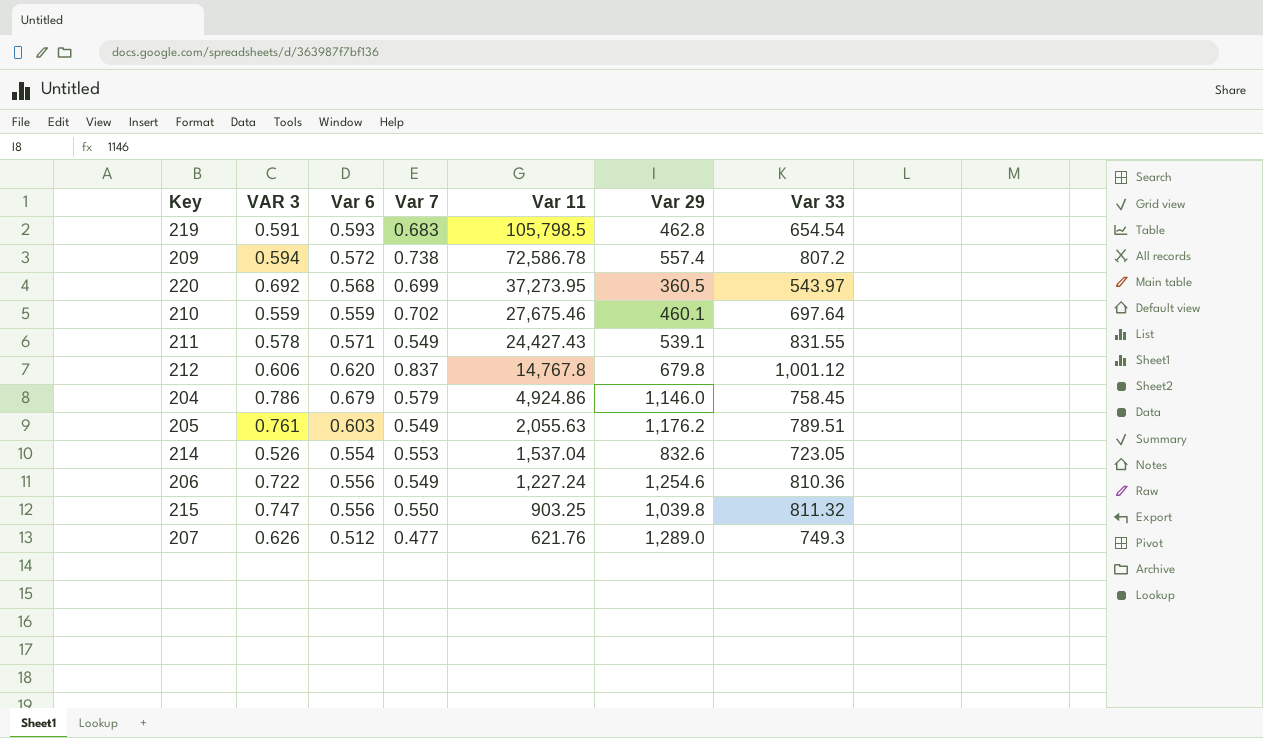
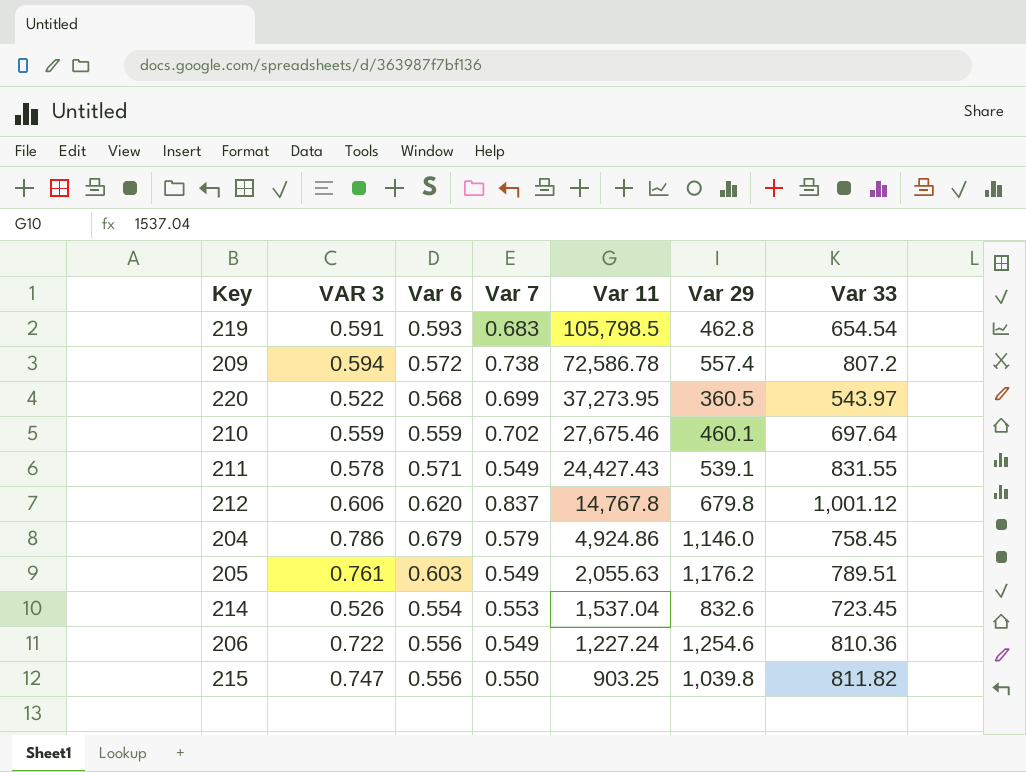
row 207: 0.626 | 0.512 | 0.477 | 621.76 | 1,289.0 | 749.3 -> none
220 | VAR 3: 0.692 -> 0.522
214 | Var 33: 723.05 -> 723.45
215 | Var 33: 811.32 -> 811.82

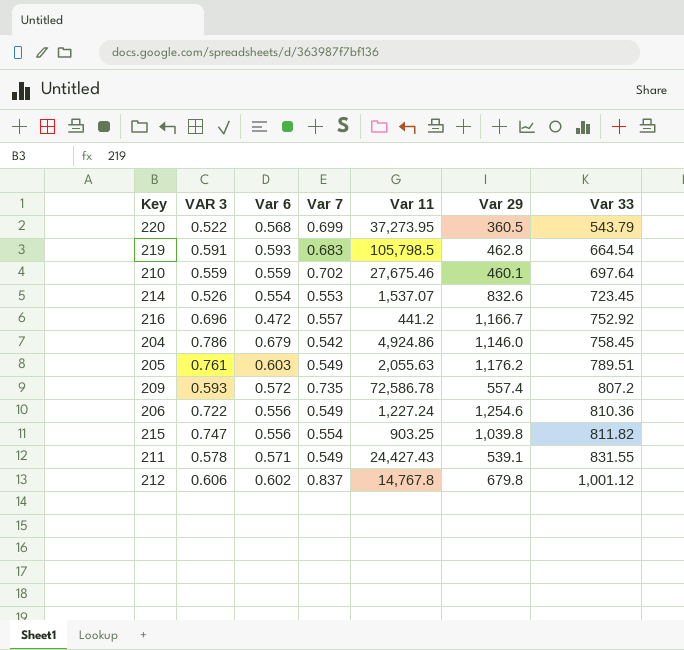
row order: Var 11 descending -> Var 33 ascending
220 | Var 33: 543.97 -> 543.79
219 | Var 33: 654.54 -> 664.54
214 | Var 11: 1,537.04 -> 1,537.07
row 216: none -> 0.696 | 0.472 | 0.557 | 441.2 | 1,166.7 | 752.92
204 | Var 7: 0.579 -> 0.542
209 | VAR 3: 0.594 -> 0.593
209 | Var 7: 0.738 -> 0.735
215 | Var 7: 0.550 -> 0.554
212 | Var 6: 0.620 -> 0.602

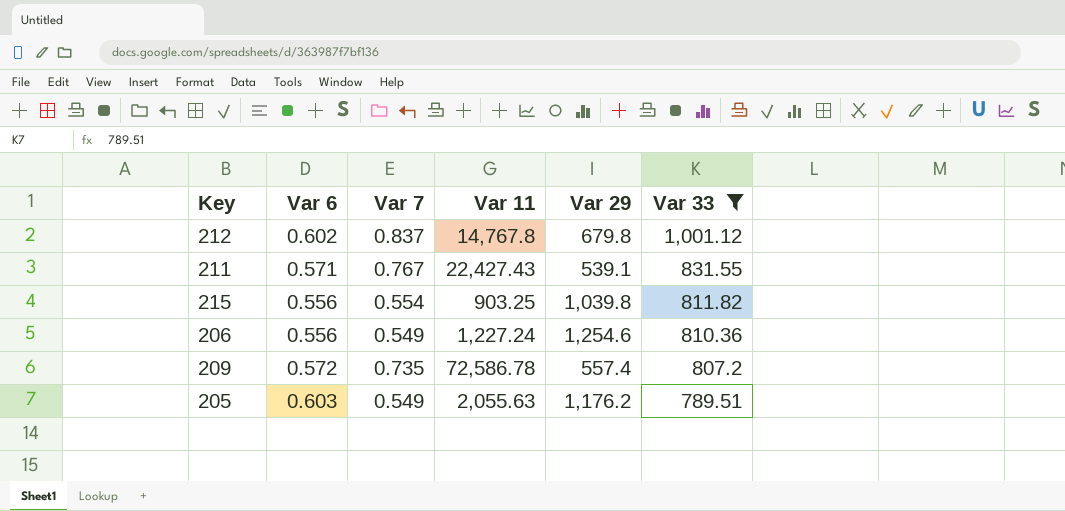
filter: none -> Var 33 >= 789.51
row order: Var 33 ascending -> Var 33 descending
column VAR 3 | position: 2 -> none
211 | Var 7: 0.549 -> 0.767
211 | Var 11: 24,427.43 -> 22,427.43

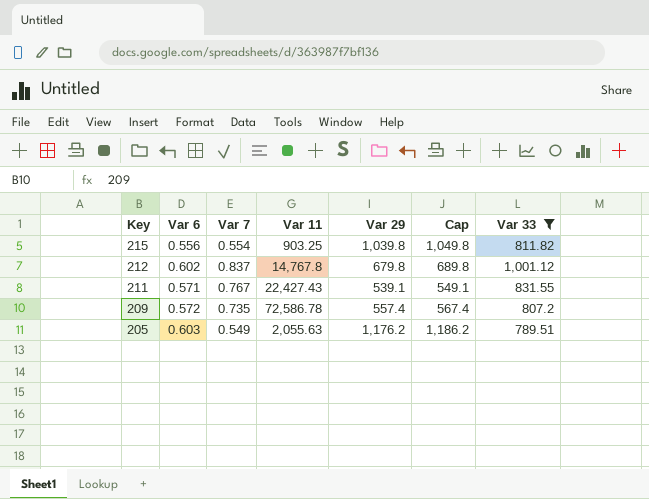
row order: Var 33 descending -> Key descending
column Cap | formula: none -> [Var 29] + 10
row 206: 0.556 | 0.549 | 1,227.24 | 1,254.6 | 810.36 -> none

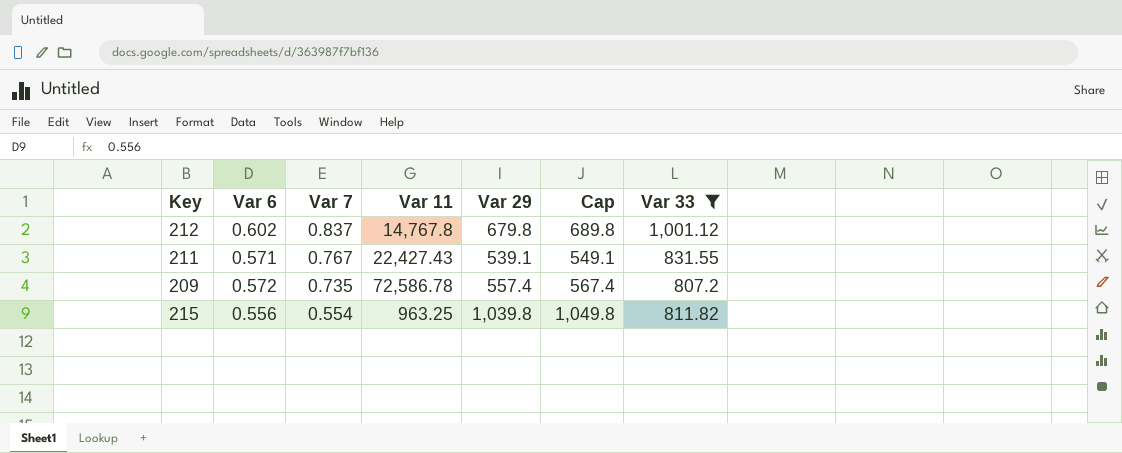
row order: Key descending -> Var 7 descending
row 205: 0.603 | 0.549 | 2,055.63 | 1,176.2 | 1,186.2 | 789.51 -> none
215 | Var 11: 903.25 -> 963.25

